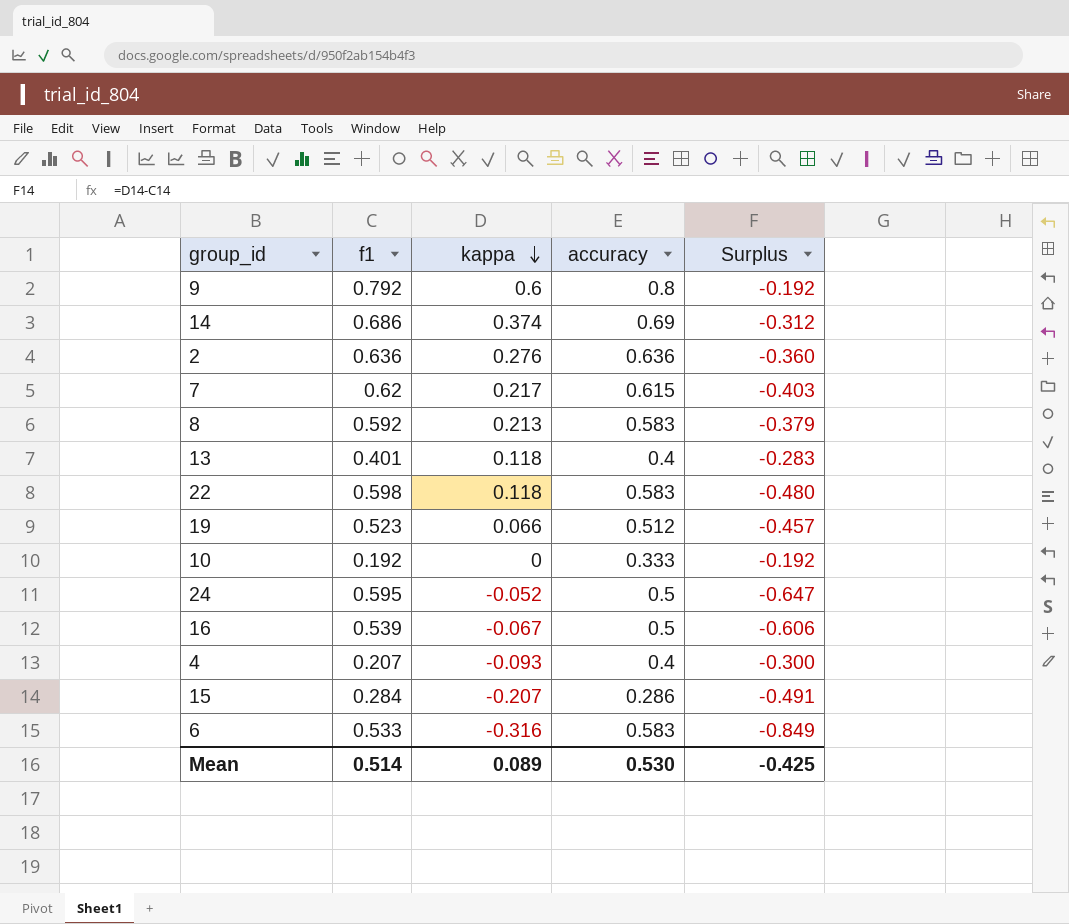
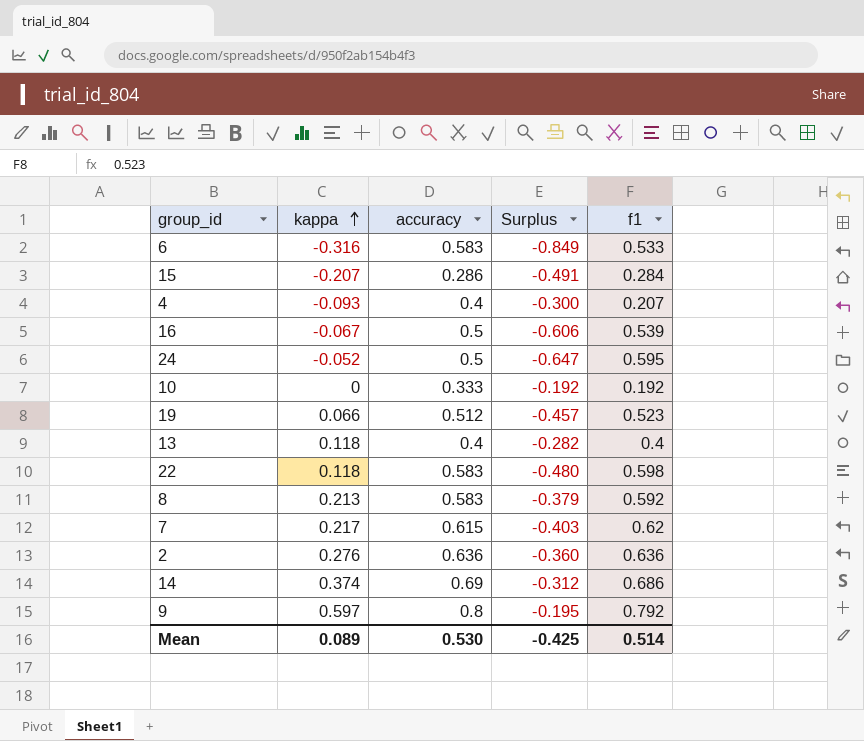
row order: kappa descending -> kappa ascending
column f1 | position: 2 -> 5
13 | Surplus: -0.283 -> -0.282
13 | f1: 0.401 -> 0.4
9 | kappa: 0.6 -> 0.597
9 | Surplus: -0.192 -> -0.195

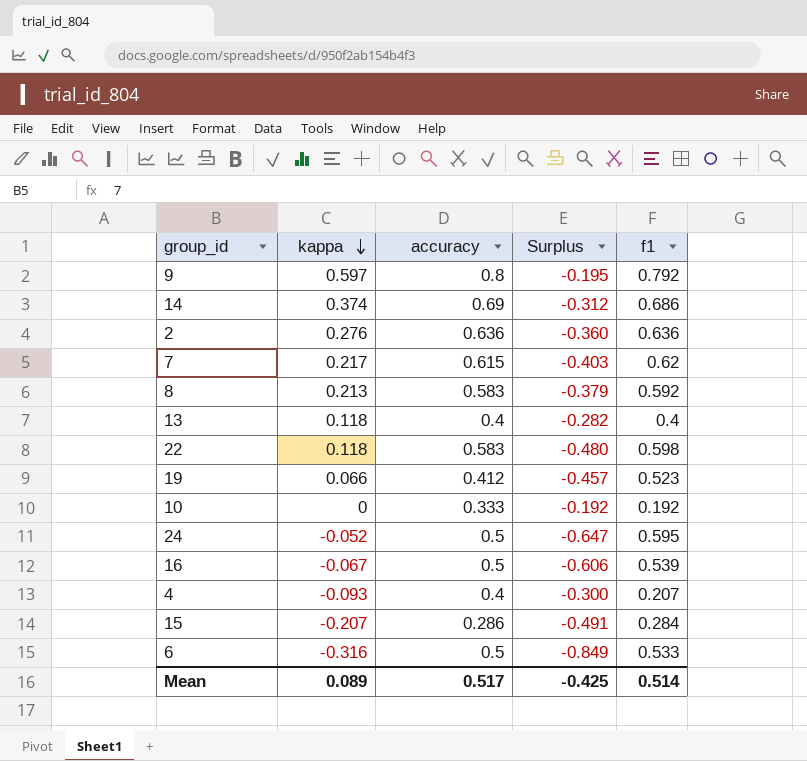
row order: kappa ascending -> kappa descending
19 | accuracy: 0.512 -> 0.412
6 | accuracy: 0.583 -> 0.5
Mean | accuracy: 0.530 -> 0.517

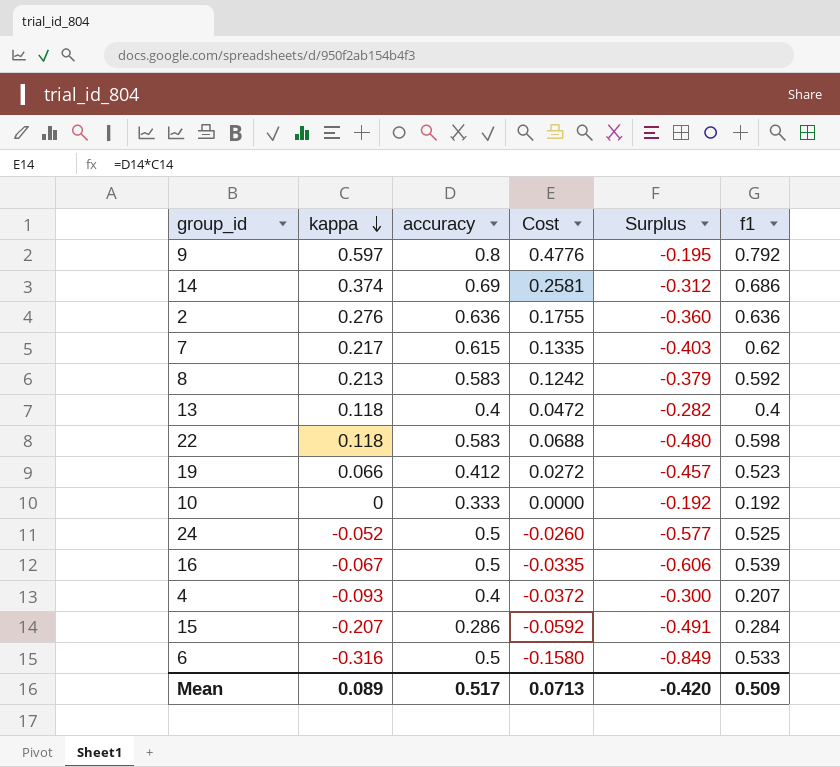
column Cost | formula: none -> [kappa] * [accuracy]
24 | Surplus: -0.647 -> -0.577
24 | f1: 0.595 -> 0.525
Mean | Surplus: -0.425 -> -0.420
Mean | f1: 0.514 -> 0.509

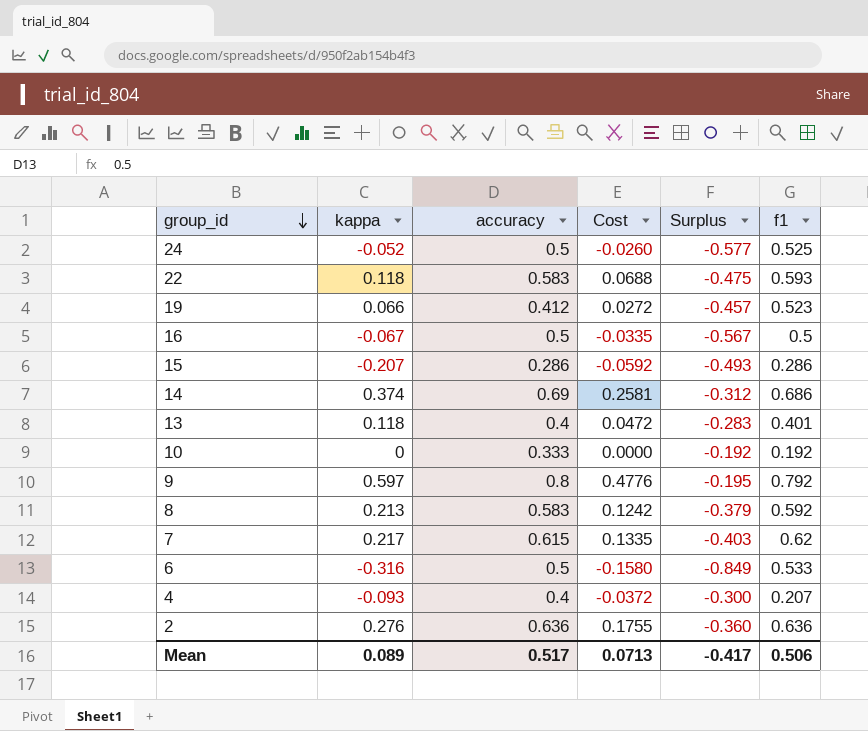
row order: kappa descending -> group_id descending
22 | Surplus: -0.480 -> -0.475
22 | f1: 0.598 -> 0.593
16 | Surplus: -0.606 -> -0.567
16 | f1: 0.539 -> 0.5
15 | Surplus: -0.491 -> -0.493
15 | f1: 0.284 -> 0.286
13 | Surplus: -0.282 -> -0.283
13 | f1: 0.4 -> 0.401
Mean | Surplus: -0.420 -> -0.417
Mean | f1: 0.509 -> 0.506

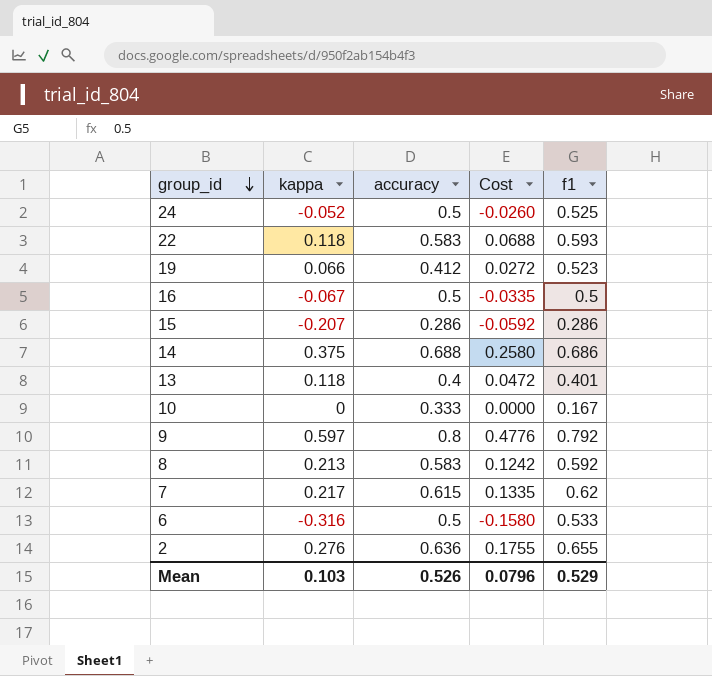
column Surplus | formula: [kappa] - [f1] -> none
row 4: -0.093 | 0.4 | -0.0372 | -0.300 | 0.207 -> none
14 | kappa: 0.374 -> 0.375
14 | accuracy: 0.69 -> 0.688
14 | Cost: 0.2581 -> 0.2580
10 | f1: 0.192 -> 0.167
2 | f1: 0.636 -> 0.655
Mean | kappa: 0.089 -> 0.103
Mean | accuracy: 0.517 -> 0.526
Mean | Cost: 0.0713 -> 0.0796
Mean | f1: 0.506 -> 0.529

